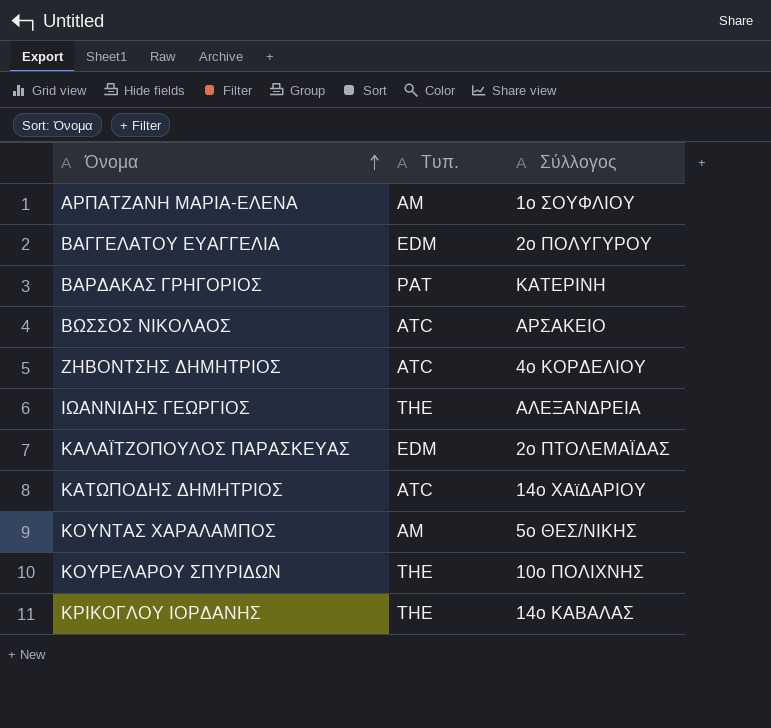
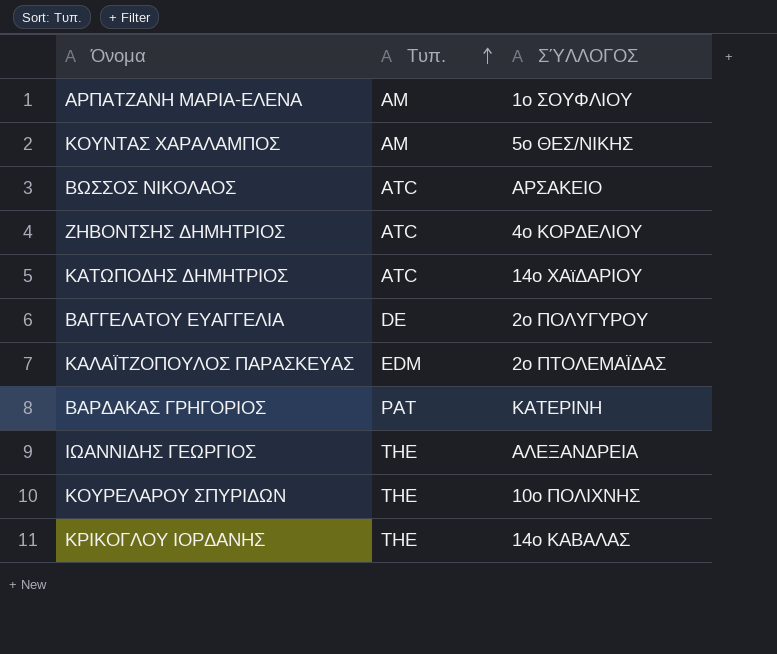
row order: Όνομα ascending -> Τυπ. ascending
column name: Σύλλογος -> ΣΎΛΛΟΓΟΣ
ΒΑΓΓΕΛΑΤΟΥ ΕΥΑΓΓΕΛΙΑ | Τυπ.: EDM -> DE

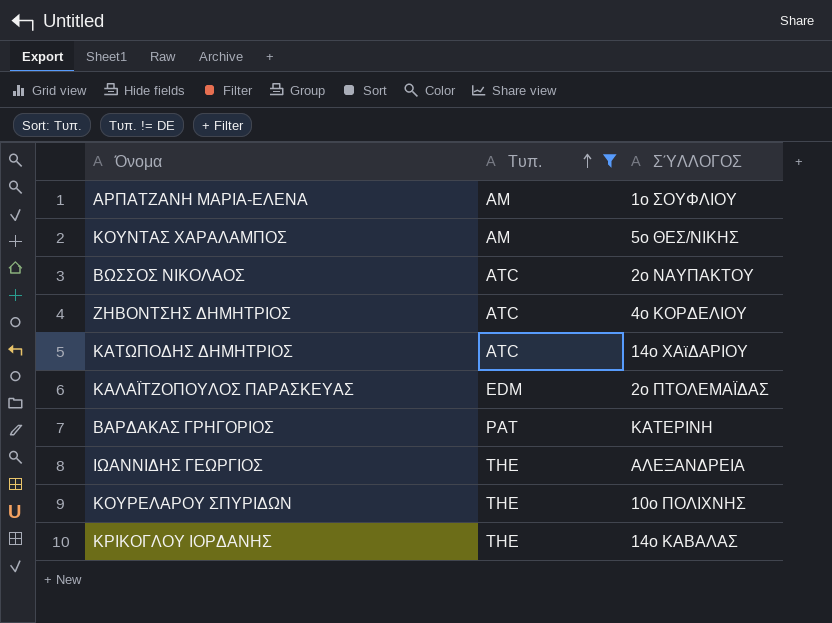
filter: none -> Τυπ. != DE
ΒΩΣΣΟΣ ΝΙΚΟΛΑΟΣ | ΣΎΛΛΟΓΟΣ: ΑΡΣΑΚΕΙΟ -> 2ο ΝΑΥΠΑΚΤΟΥ

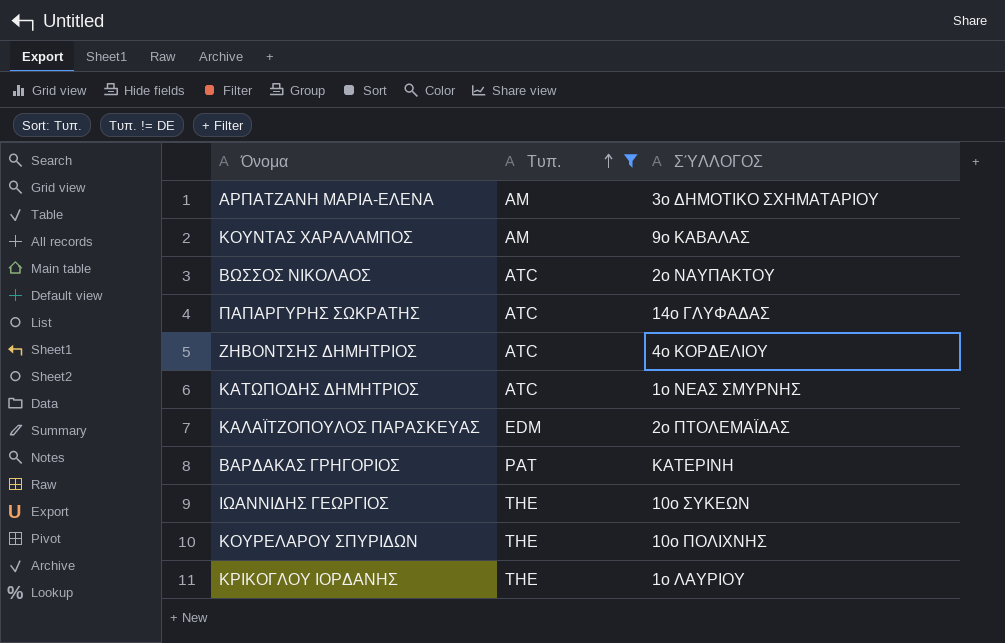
ΑΡΠΑΤΖΑΝΗ ΜΑΡΙΑ-ΕΛΕΝΑ | ΣΎΛΛΟΓΟΣ: 1ο ΣΟΥΦΛΙΟΥ -> 3ο ΔΗΜΟΤΙΚΟ ΣΧΗΜΑΤΑΡΙΟΥ
ΚΟΥΝΤΑΣ ΧΑΡΑΛΑΜΠΟΣ | ΣΎΛΛΟΓΟΣ: 5ο ΘΕΣ/ΝΙΚΗΣ -> 9ο ΚΑΒΑΛΑΣ
row ΠΑΠΑΡΓΥΡΗΣ ΣΩΚΡΑΤΗΣ: none -> ATC | 14ο ΓΛΥΦΑΔΑΣ
ΚΑΤΩΠΟΔΗΣ ΔΗΜΗΤΡΙΟΣ | ΣΎΛΛΟΓΟΣ: 14ο ΧΑϊΔΑΡΙΟΥ -> 1ο ΝΕΑΣ ΣΜΥΡΝΗΣ
ΙΩΑΝΝΙΔΗΣ ΓΕΩΡΓΙΟΣ | ΣΎΛΛΟΓΟΣ: ΑΛΕΞΑΝΔΡΕΙΑ -> 10ο ΣΥΚΕΩΝ
ΚΡΙΚΟΓΛΟΥ ΙΟΡΔΑΝΗΣ | ΣΎΛΛΟΓΟΣ: 14ο ΚΑΒΑΛΑΣ -> 1ο ΛΑΥΡΙΟΥ

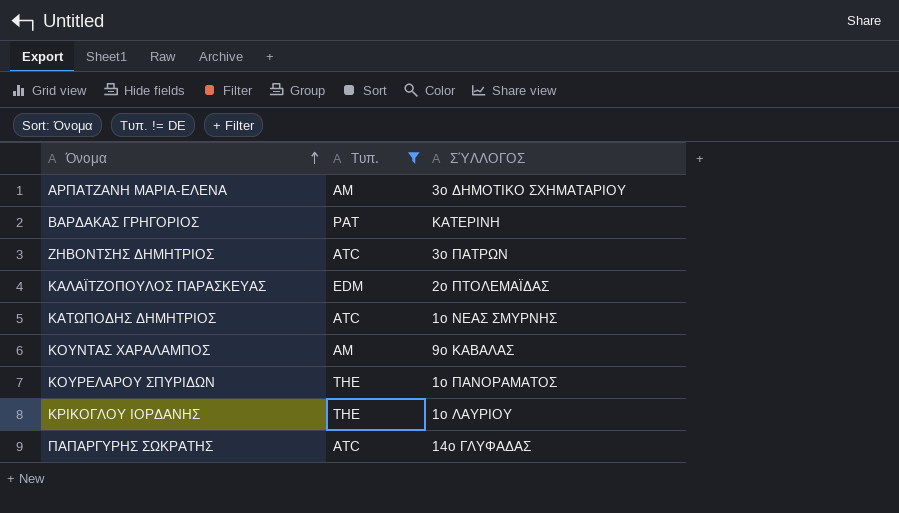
row order: Τυπ. ascending -> Όνομα ascending
row ΒΩΣΣΟΣ ΝΙΚΟΛΑΟΣ: ATC | 2ο ΝΑΥΠΑΚΤΟΥ -> none
row ΙΩΑΝΝΙΔΗΣ ΓΕΩΡΓΙΟΣ: THE | 10ο ΣΥΚΕΩΝ -> none
ΖΗΒΟΝΤΣΗΣ ΔΗΜΗΤΡΙΟΣ | ΣΎΛΛΟΓΟΣ: 4ο ΚΟΡΔΕΛΙΟΥ -> 3ο ΠΑΤΡΩΝ
ΚΟΥΡΕΛΑΡΟΥ ΣΠΥΡΙΔΩΝ | ΣΎΛΛΟΓΟΣ: 10ο ΠΟΛΙΧΝΗΣ -> 1ο ΠΑΝΟΡΑΜΑΤΟΣ

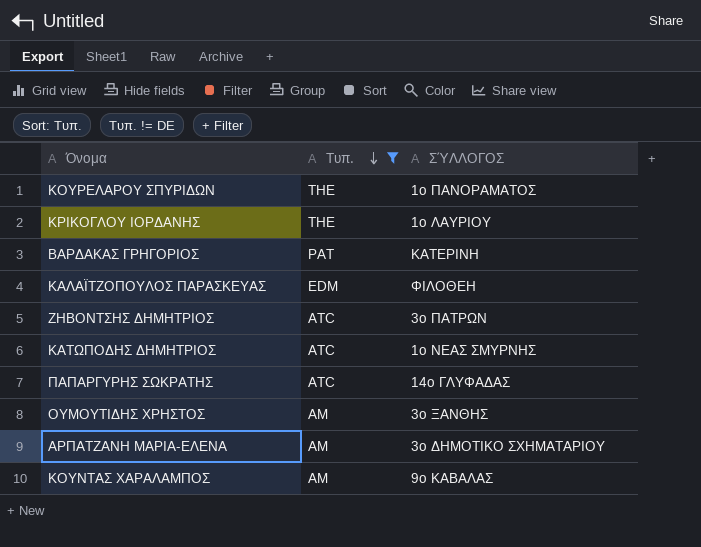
row order: Όνομα ascending -> Τυπ. descending
ΚΑΛΑΪΤΖΟΠΟΥΛΟΣ ΠΑΡΑΣΚΕΥΑΣ | ΣΎΛΛΟΓΟΣ: 2ο ΠΤΟΛΕΜΑΪΔΑΣ -> ΦΙΛΟΘΕΗ
row ΟΥΜΟΥΤΙΔΗΣ ΧΡΗΣΤΟΣ: none -> AM | 3ο ΞΑΝΘΗΣ

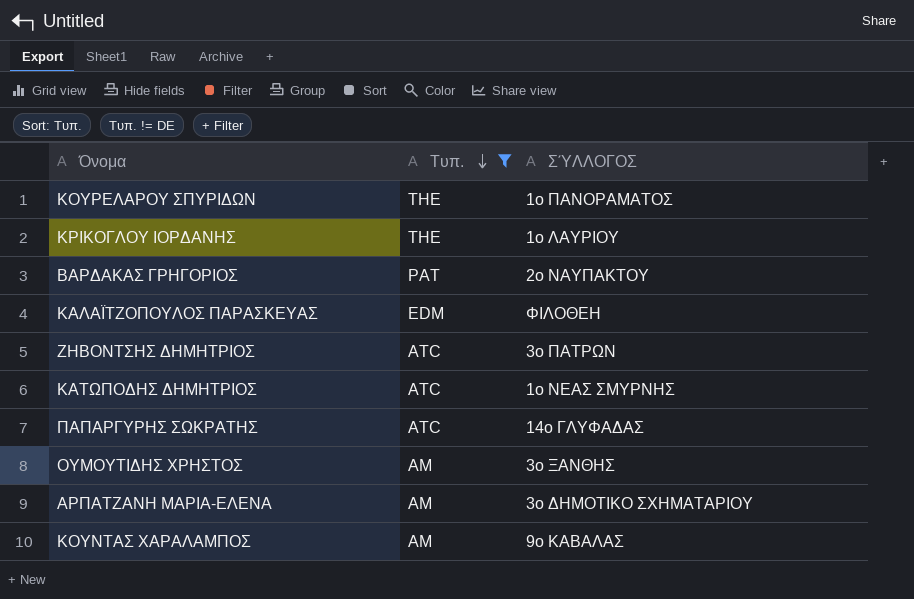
ΒΑΡΔΑΚΑΣ ΓΡΗΓΟΡΙΟΣ | ΣΎΛΛΟΓΟΣ: ΚΑΤΕΡΙΝΗ -> 2ο ΝΑΥΠΑΚΤΟΥ

